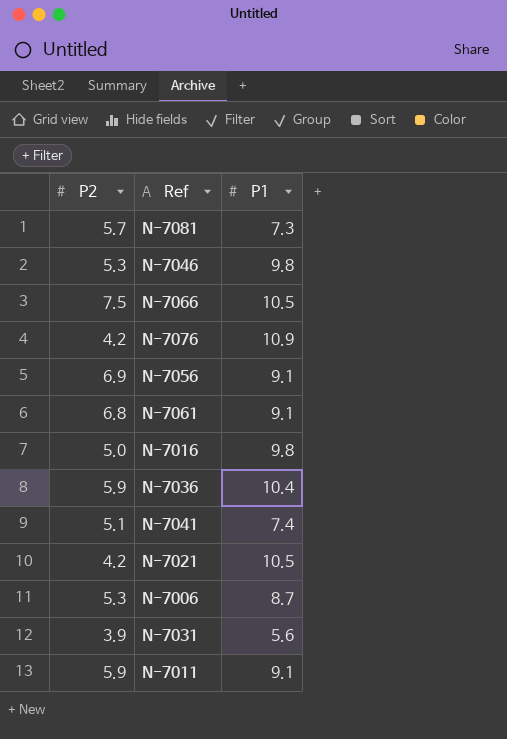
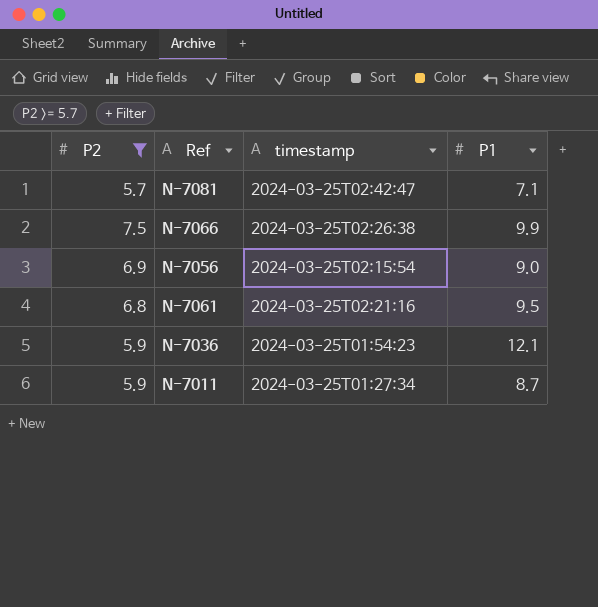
filter: none -> P2 >= 5.7
column timestamp | position: none -> 3
N-7081 | P1: 7.3 -> 7.1
N-7066 | P1: 10.5 -> 9.9
N-7056 | P1: 9.1 -> 9.0
N-7061 | P1: 9.1 -> 9.5
N-7036 | P1: 10.4 -> 12.1
N-7011 | P1: 9.1 -> 8.7

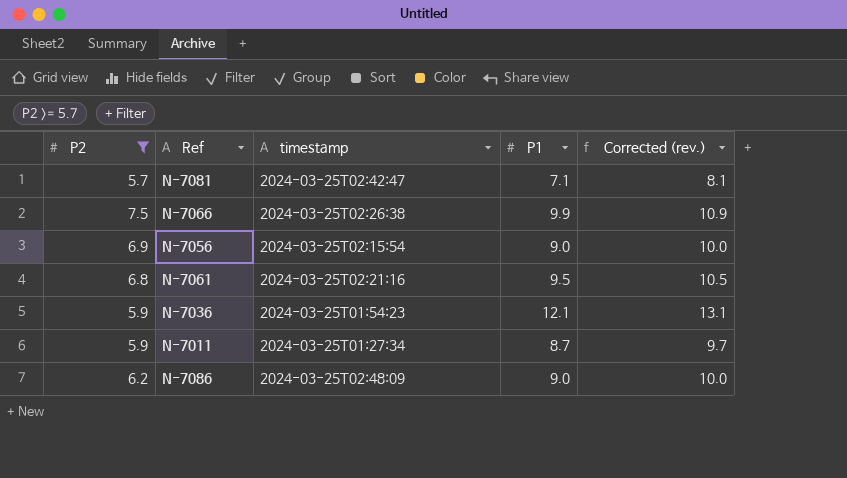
column Corrected (rev.) | formula: none -> [P1] + 1
row N-7086: none -> 6.2 | 2024-03-25T02:48:09 | 9.0 | 10.0

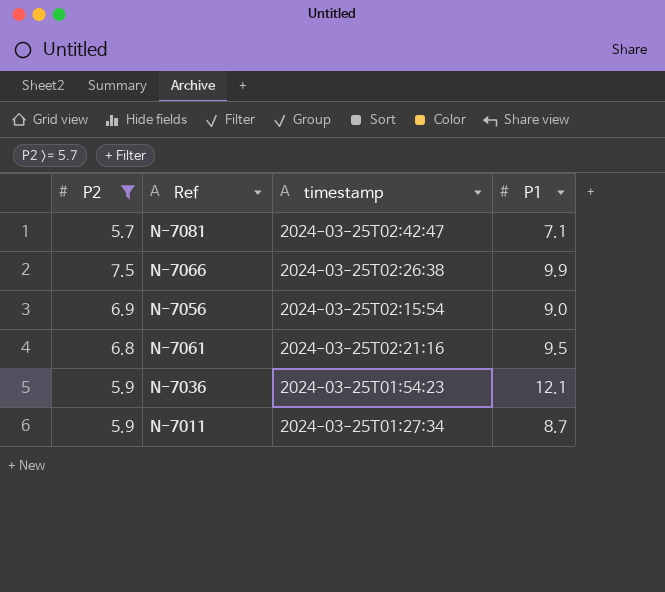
column Corrected (rev.) | formula: [P1] + 1 -> none
row N-7086: 6.2 | 2024-03-25T02:48:09 | 9.0 | 10.0 -> none

